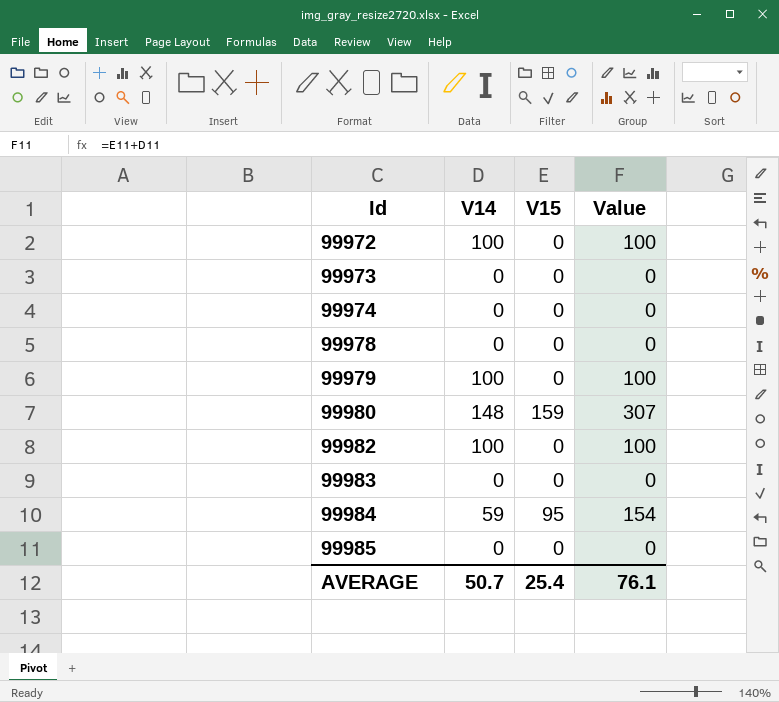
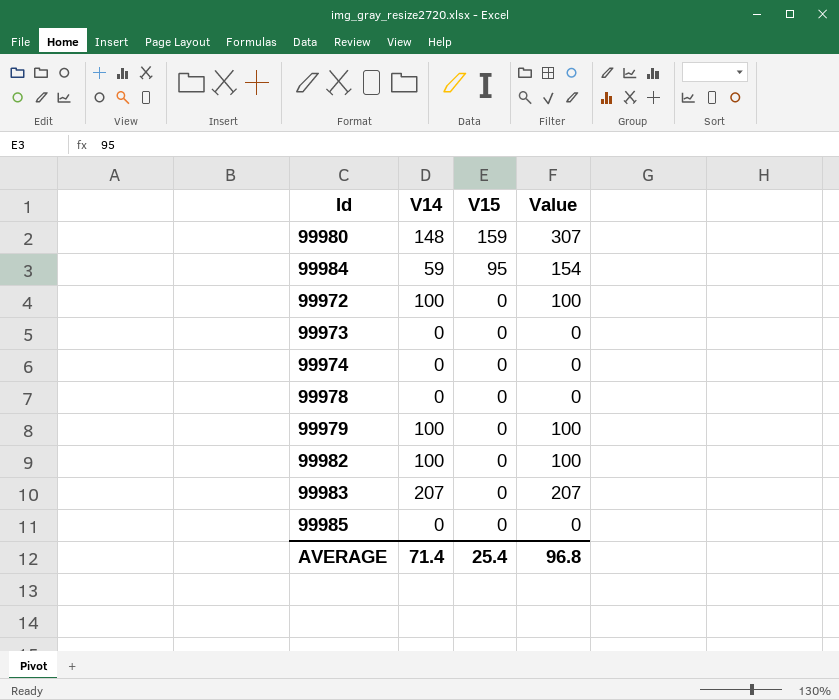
row order: Id ascending -> V15 descending
99983 | V14: 0 -> 207
99983 | Value: 0 -> 207
AVERAGE | V14: 50.7 -> 71.4
AVERAGE | Value: 76.1 -> 96.8

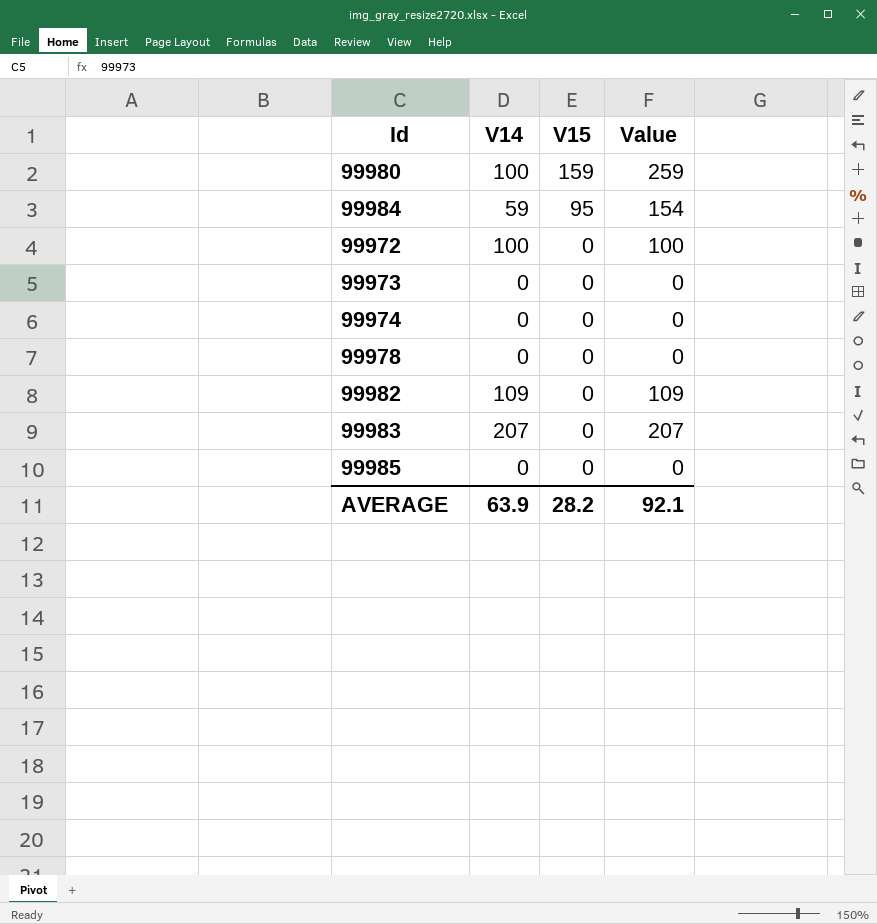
row 99979: 100 | 0 | 100 -> none
99980 | V14: 148 -> 100
99980 | Value: 307 -> 259
99982 | V14: 100 -> 109
99982 | Value: 100 -> 109
AVERAGE | V14: 71.4 -> 63.9
AVERAGE | V15: 25.4 -> 28.2
AVERAGE | Value: 96.8 -> 92.1

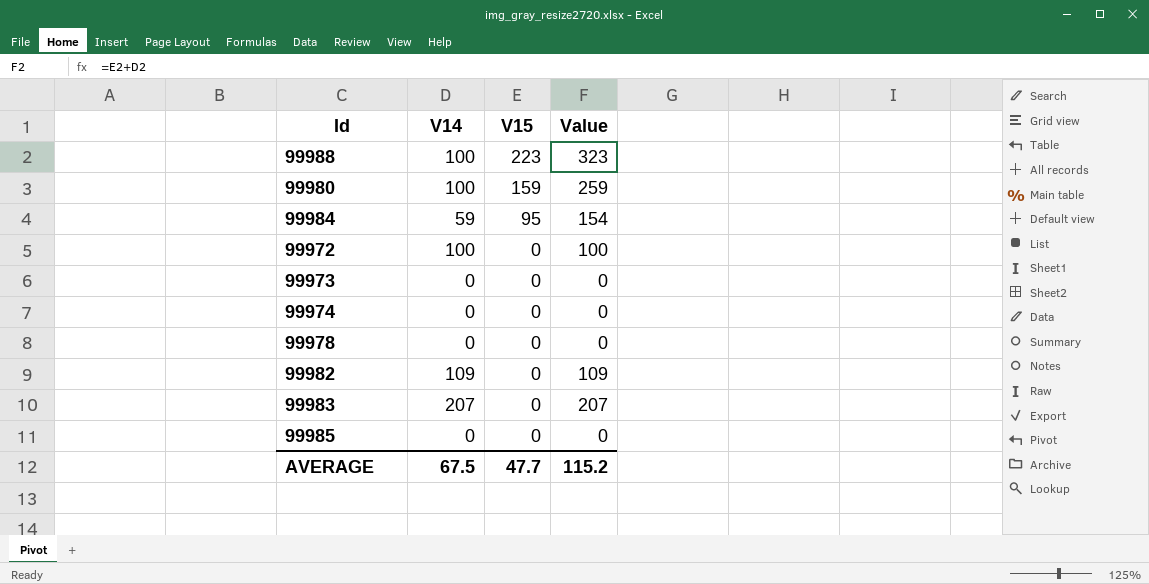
row 99988: none -> 100 | 223 | 323
AVERAGE | V14: 63.9 -> 67.5
AVERAGE | V15: 28.2 -> 47.7
AVERAGE | Value: 92.1 -> 115.2

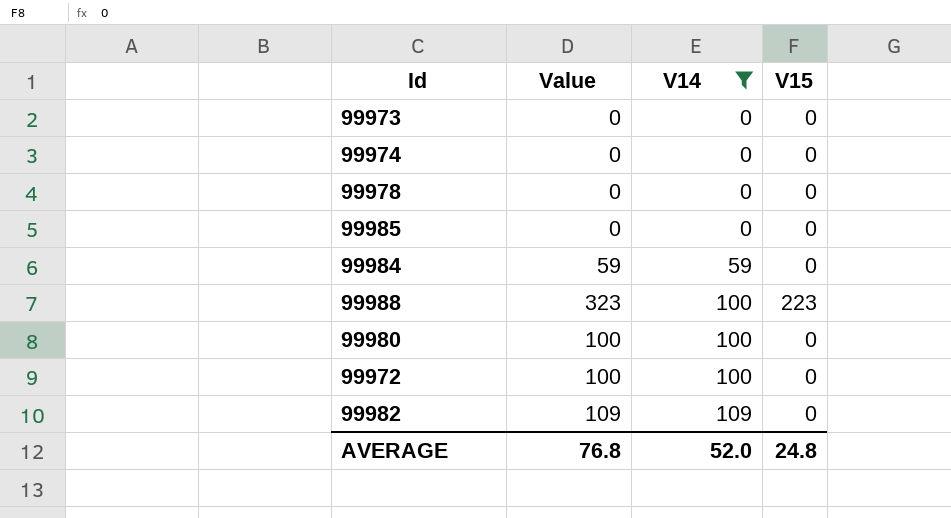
filter: none -> V14 != 207
row order: V15 descending -> V14 ascending
column Value | position: 4 -> 2
99984 | Value: 154 -> 59
99984 | V15: 95 -> 0
99980 | Value: 259 -> 100
99980 | V15: 159 -> 0
AVERAGE | Value: 115.2 -> 76.8
AVERAGE | V14: 67.5 -> 52.0
AVERAGE | V15: 47.7 -> 24.8

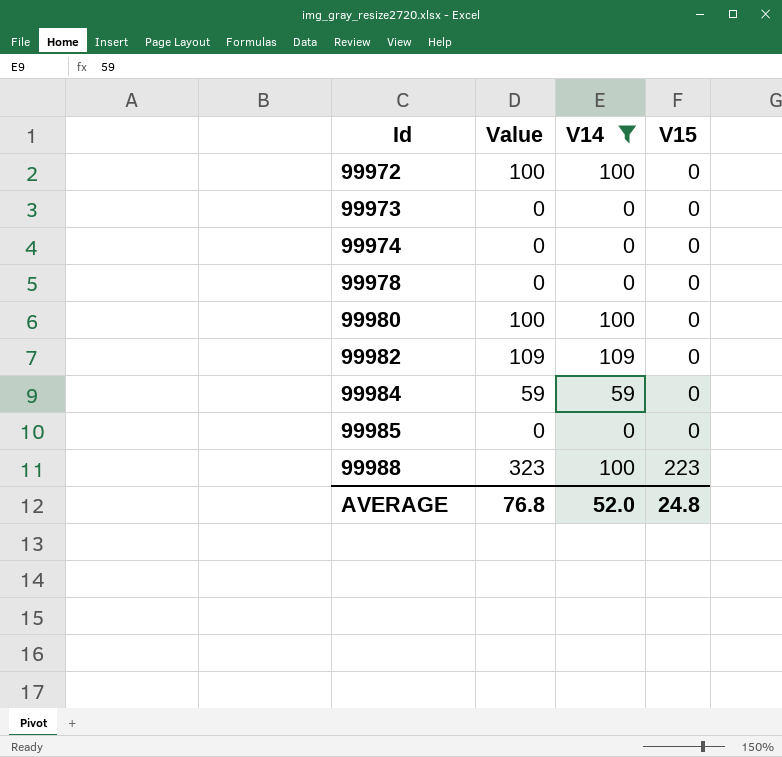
row order: V14 ascending -> Id ascending

